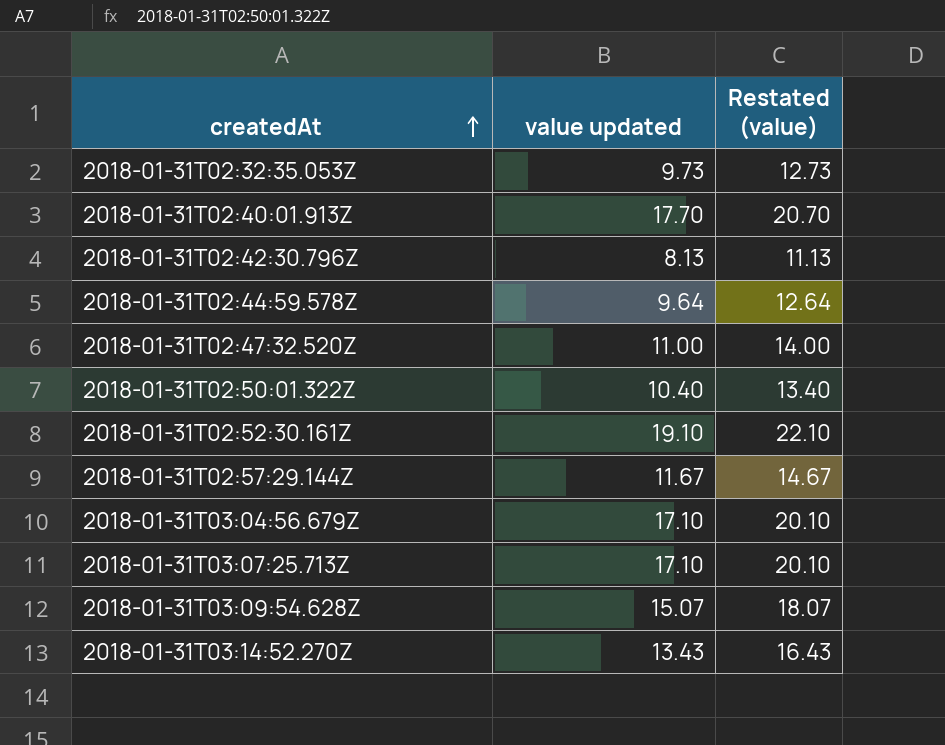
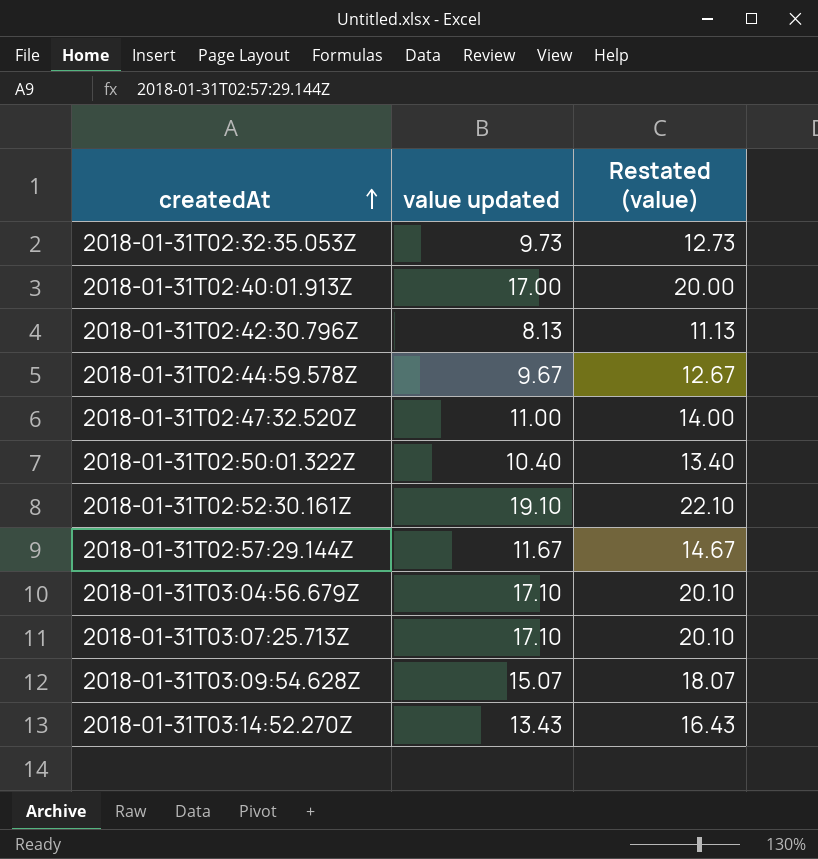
2018-01-31T02:40:01.913Z | value updated: 17.70 -> 17.00
2018-01-31T02:40:01.913Z | Restated (value): 20.70 -> 20.00
2018-01-31T02:44:59.578Z | value updated: 9.64 -> 9.67
2018-01-31T02:44:59.578Z | Restated (value): 12.64 -> 12.67

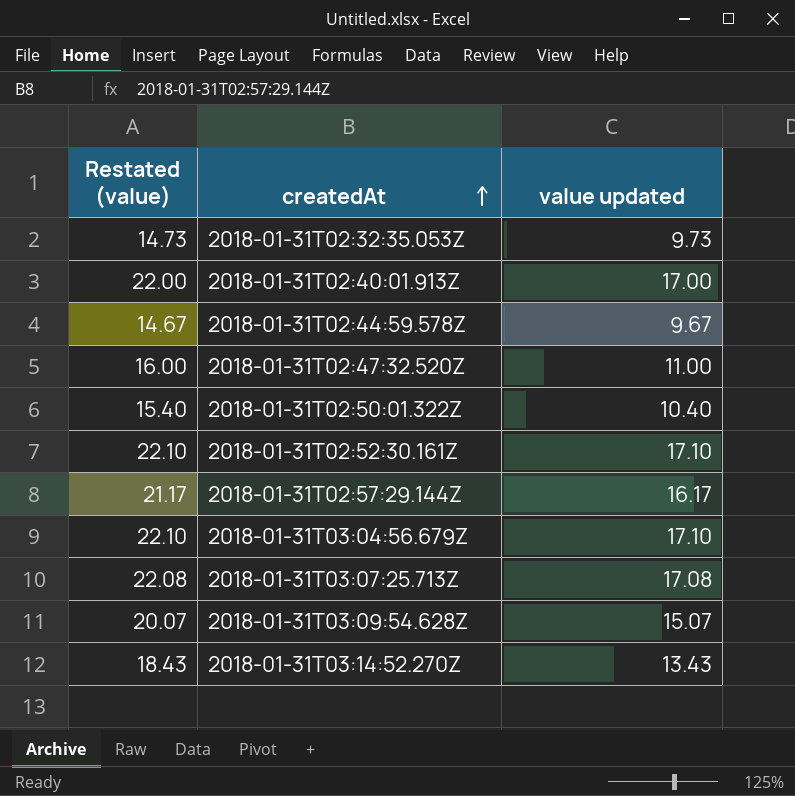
column Restated (value) | formula: [value updated] + 3 -> [value updated] + 5
column Restated (value) | position: 3 -> 1
row 2018-01-31T02:42:30.796Z: 8.13 | 11.13 -> none
2018-01-31T02:52:30.161Z | value updated: 19.10 -> 17.10
2018-01-31T02:57:29.144Z | value updated: 11.67 -> 16.17
2018-01-31T03:07:25.713Z | value updated: 17.10 -> 17.08

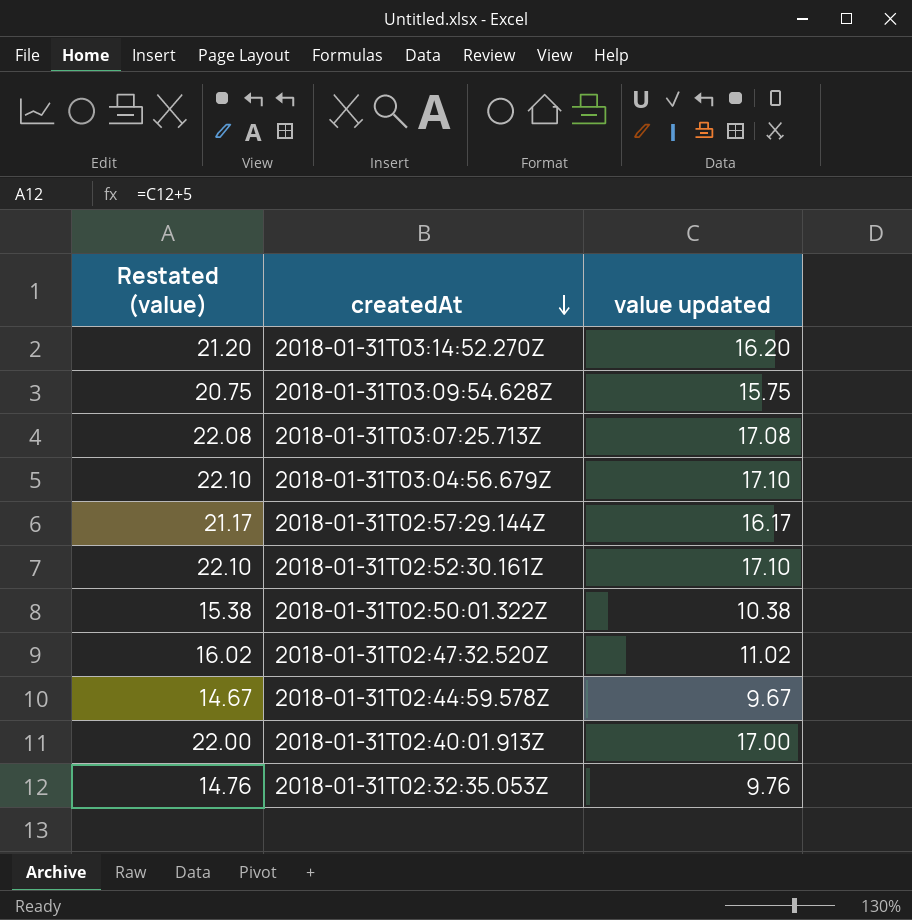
row order: createdAt ascending -> createdAt descending
2018-01-31T03:14:52.270Z | Restated (value): 18.43 -> 21.20
2018-01-31T03:14:52.270Z | value updated: 13.43 -> 16.20
2018-01-31T03:09:54.628Z | Restated (value): 20.07 -> 20.75
2018-01-31T03:09:54.628Z | value updated: 15.07 -> 15.75
2018-01-31T02:50:01.322Z | Restated (value): 15.40 -> 15.38
2018-01-31T02:50:01.322Z | value updated: 10.40 -> 10.38
2018-01-31T02:47:32.520Z | Restated (value): 16.00 -> 16.02
2018-01-31T02:47:32.520Z | value updated: 11.00 -> 11.02
2018-01-31T02:32:35.053Z | Restated (value): 14.73 -> 14.76
2018-01-31T02:32:35.053Z | value updated: 9.73 -> 9.76

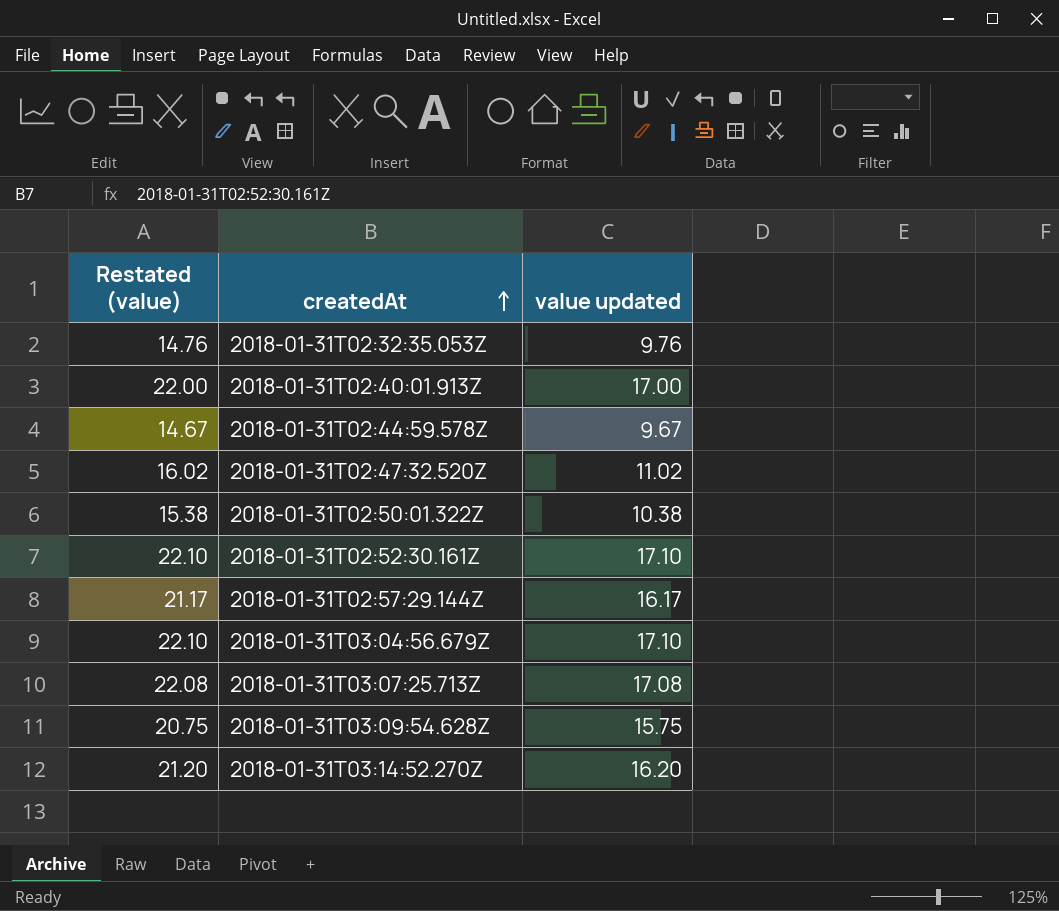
row order: createdAt descending -> createdAt ascending

